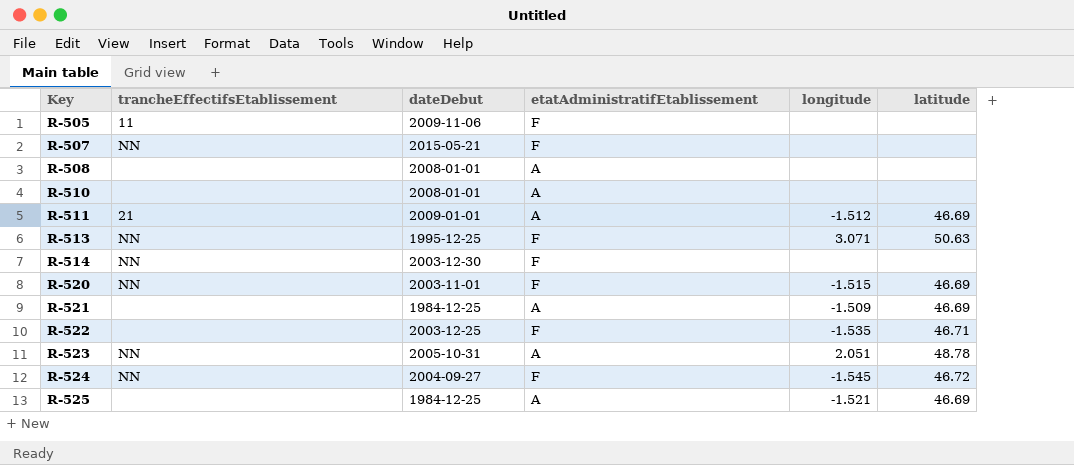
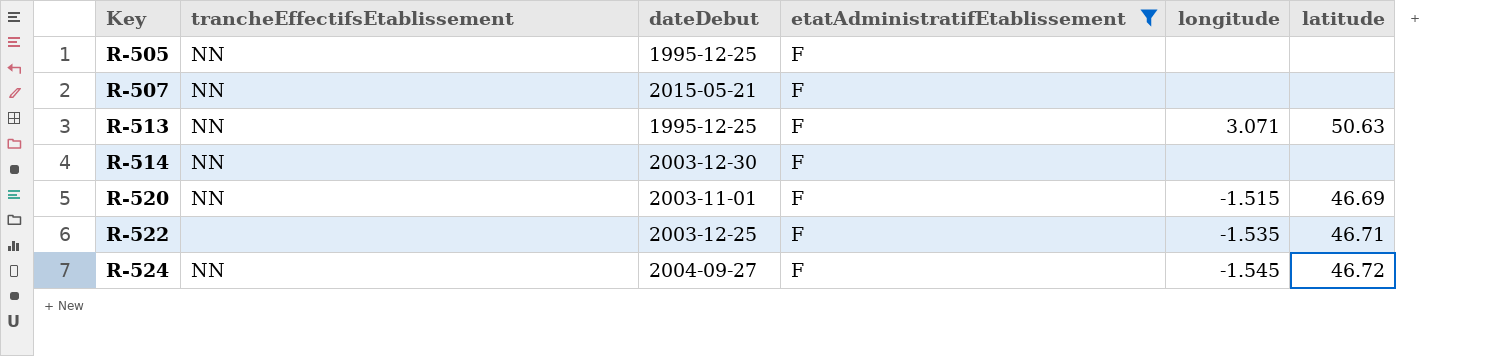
filter: none -> etatAdministratifEtablissement = F
R-505 | trancheEffectifsEtablissement: 11 -> NN
R-505 | dateDebut: 2009-11-06 -> 1995-12-25

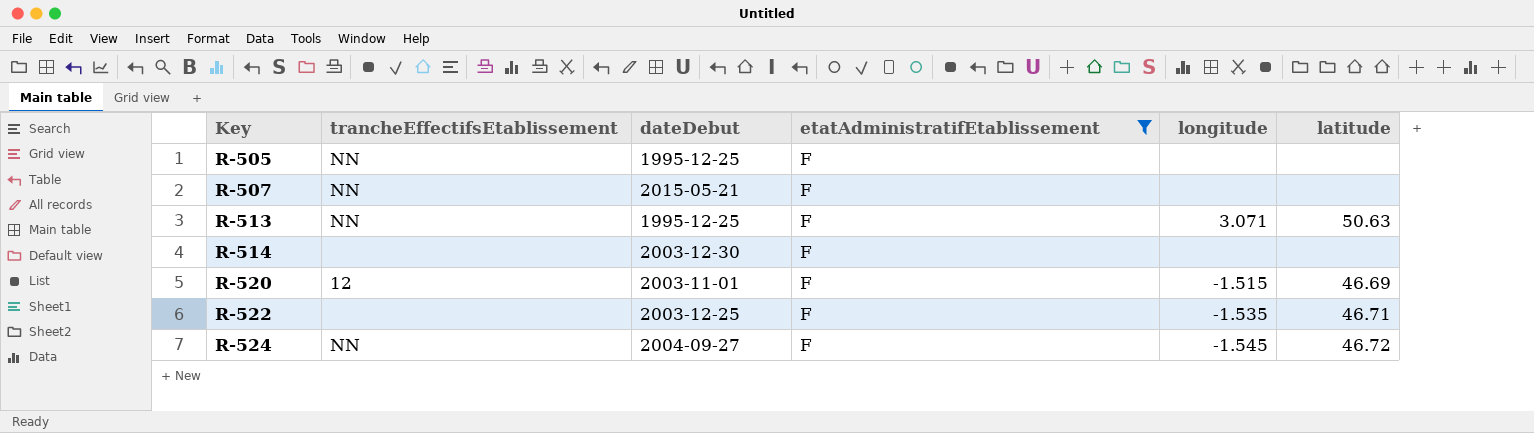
R-514 | trancheEffectifsEtablissement: NN -> none
R-520 | trancheEffectifsEtablissement: NN -> 12

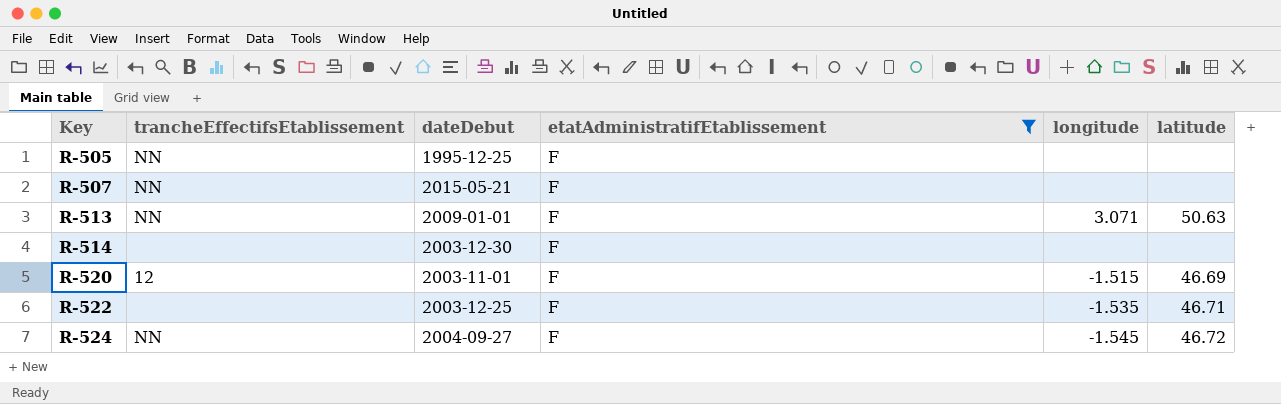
R-513 | dateDebut: 1995-12-25 -> 2009-01-01

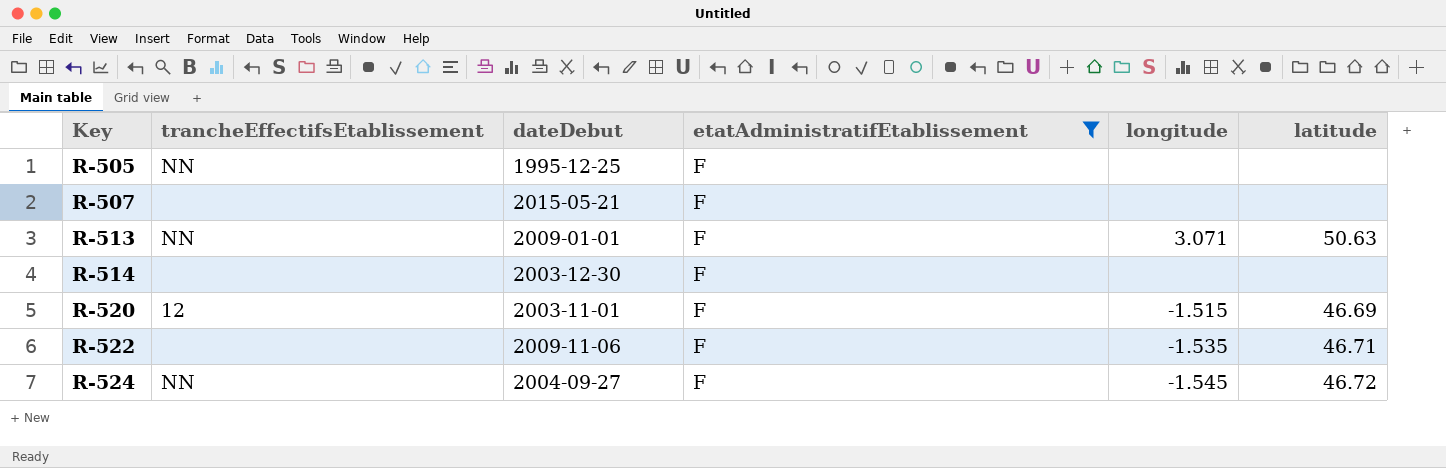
R-507 | trancheEffectifsEtablissement: NN -> none
R-522 | dateDebut: 2003-12-25 -> 2009-11-06

